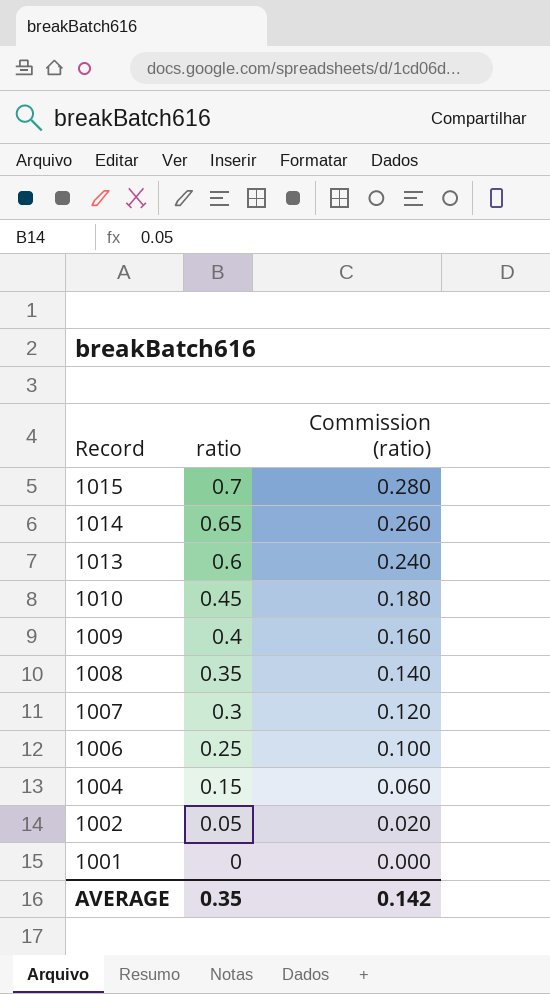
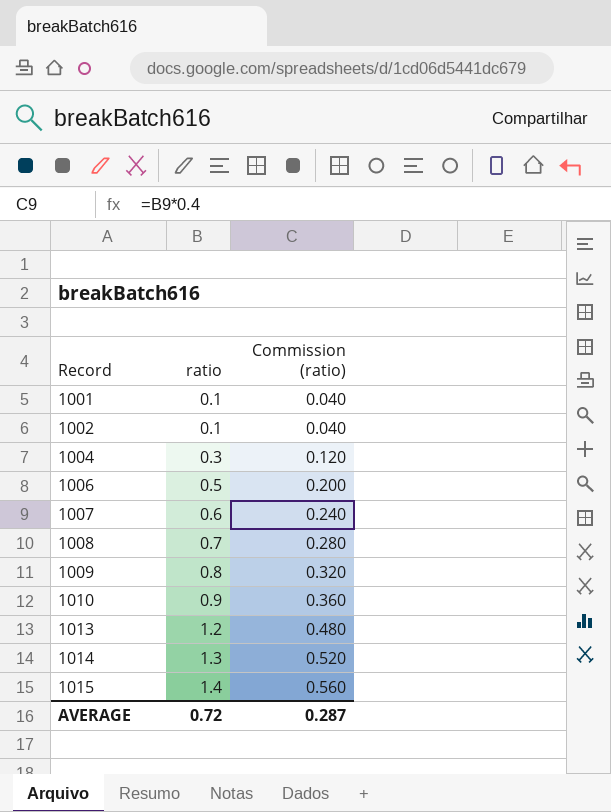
row order: Record descending -> Record ascending
1001 | ratio: 0 -> 0.1
1001 | Commission (ratio): 0.000 -> 0.040
1002 | ratio: 0.05 -> 0.1
1002 | Commission (ratio): 0.020 -> 0.040
1004 | ratio: 0.15 -> 0.3
1004 | Commission (ratio): 0.060 -> 0.120
1006 | ratio: 0.25 -> 0.5
1006 | Commission (ratio): 0.100 -> 0.200
1007 | ratio: 0.3 -> 0.6
1007 | Commission (ratio): 0.120 -> 0.240
1008 | ratio: 0.35 -> 0.7
1008 | Commission (ratio): 0.140 -> 0.280
1009 | ratio: 0.4 -> 0.8
1009 | Commission (ratio): 0.160 -> 0.320
1010 | ratio: 0.45 -> 0.9
1010 | Commission (ratio): 0.180 -> 0.360
1013 | ratio: 0.6 -> 1.2
1013 | Commission (ratio): 0.240 -> 0.480
1014 | ratio: 0.65 -> 1.3
1014 | Commission (ratio): 0.260 -> 0.520
1015 | ratio: 0.7 -> 1.4
1015 | Commission (ratio): 0.280 -> 0.560
AVERAGE | ratio: 0.35 -> 0.72
AVERAGE | Commission (ratio): 0.142 -> 0.287

